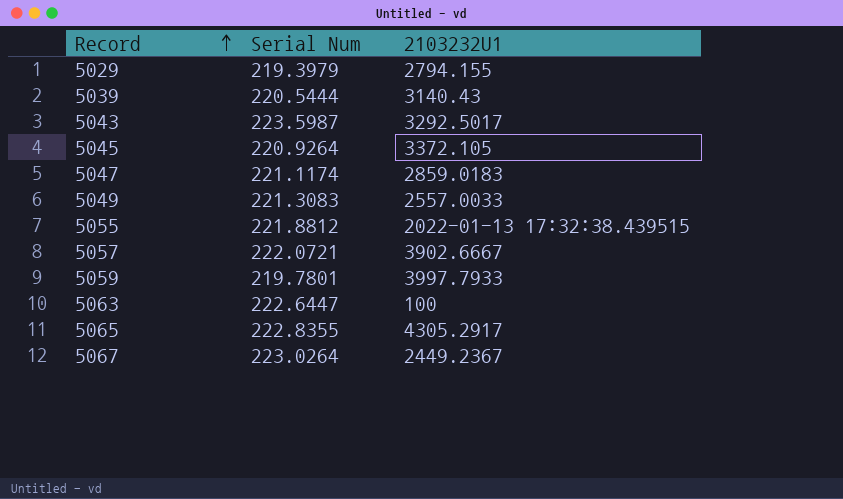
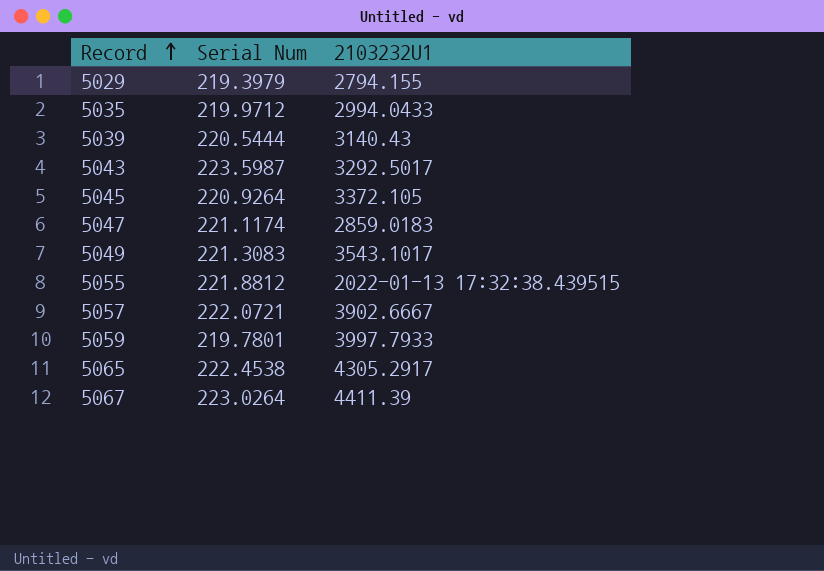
row 5063: 222.6447 | 100 -> none
row 5035: none -> 219.9712 | 2994.0433
5049 | 2103232U1: 2557.0033 -> 3543.1017
5065 | Serial Num: 222.8355 -> 222.4538
5067 | 2103232U1: 2449.2367 -> 4411.39

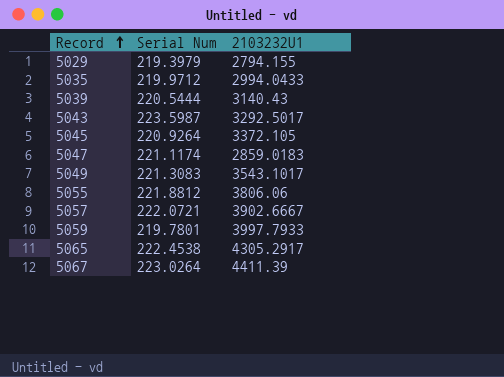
5055 | 2103232U1: 2022-01-13 17:32:38.439515 -> 3806.06

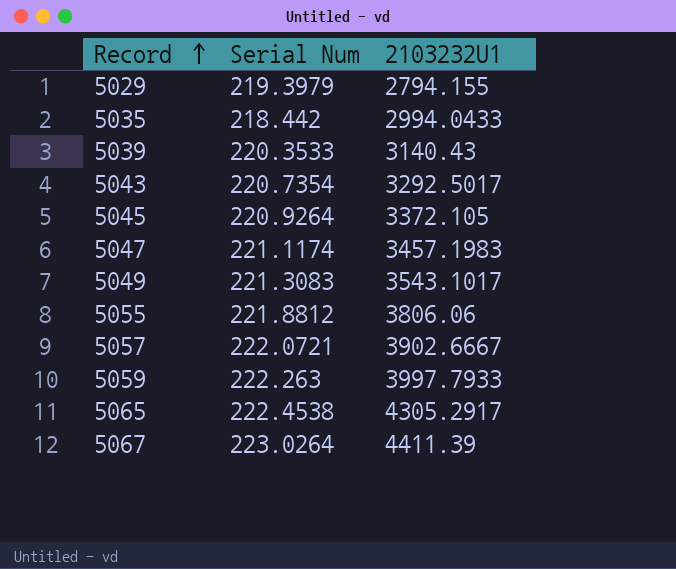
5035 | Serial Num: 219.9712 -> 218.442
5039 | Serial Num: 220.5444 -> 220.3533
5043 | Serial Num: 223.5987 -> 220.7354
5047 | 2103232U1: 2859.0183 -> 3457.1983
5059 | Serial Num: 219.7801 -> 222.263

